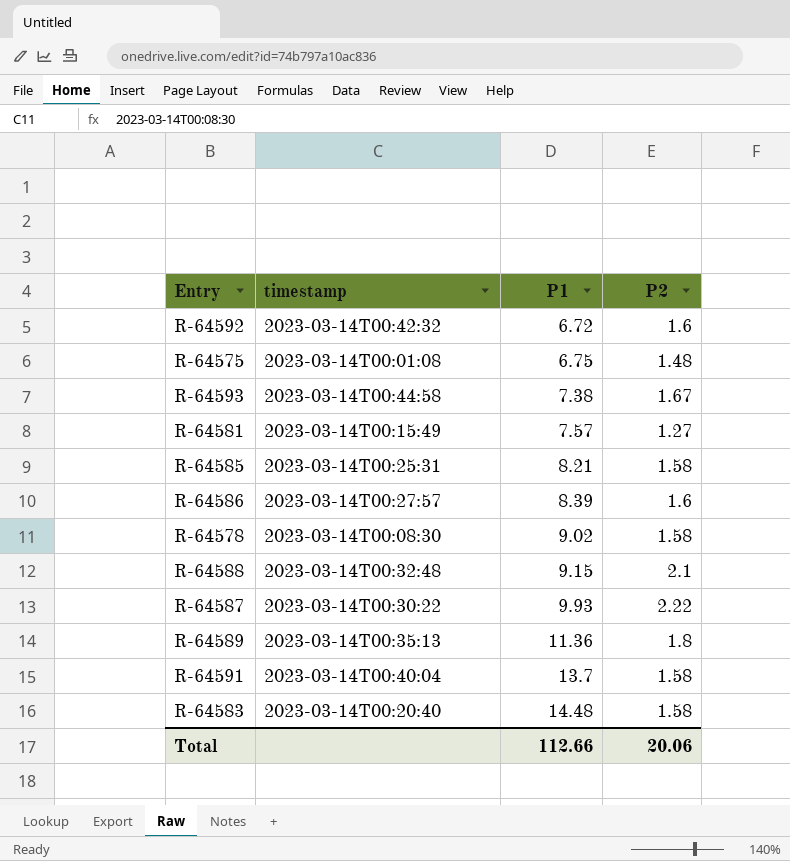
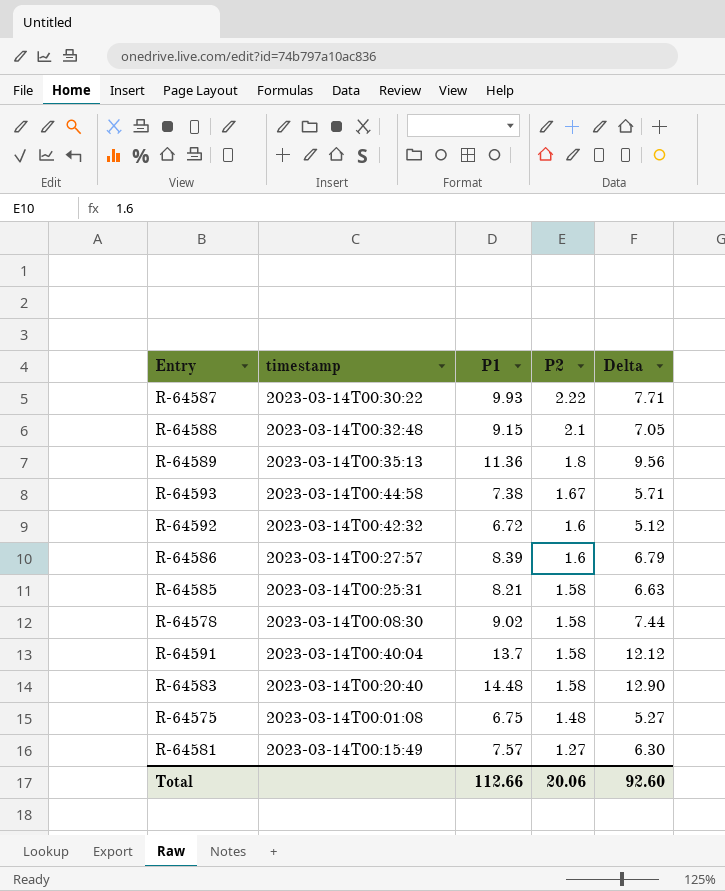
row order: P1 ascending -> P2 descending
column Delta | formula: none -> [P1] - [P2]

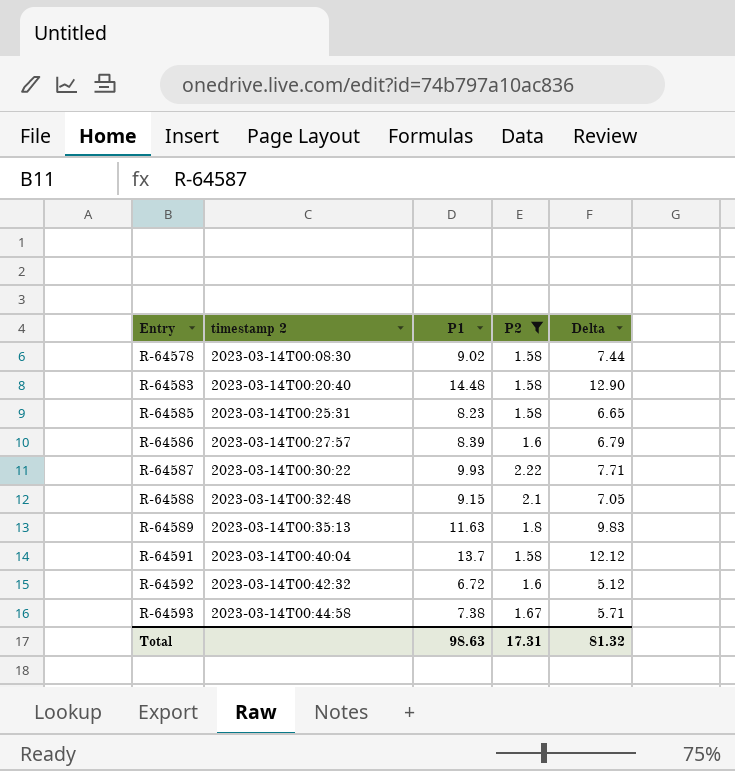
filter: none -> P2 >= 1.58
row order: P2 descending -> Entry ascending
column name: timestamp -> timestamp 2
R-64585 | P1: 8.21 -> 8.23
R-64585 | Delta: 6.63 -> 6.65
R-64589 | P1: 11.36 -> 11.63
R-64589 | Delta: 9.56 -> 9.83
Total | P1: 112.66 -> 98.63
Total | P2: 20.06 -> 17.31
Total | Delta: 92.60 -> 81.32

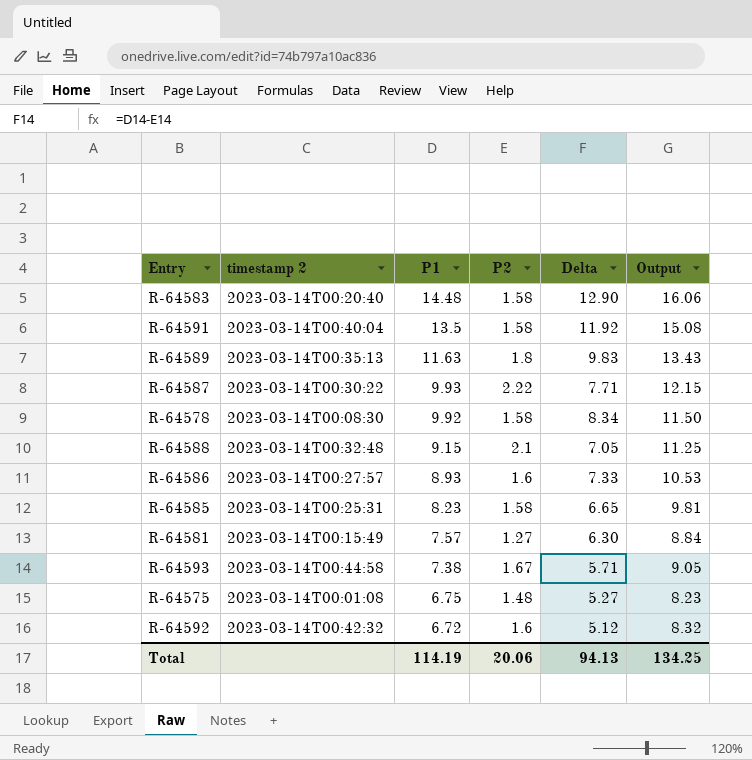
filter: P2 >= 1.58 -> none
row order: Entry ascending -> P1 descending
column Output | formula: none -> [P1] + [P2]
R-64591 | P1: 13.7 -> 13.5
R-64591 | Delta: 12.12 -> 11.92
R-64578 | P1: 9.02 -> 9.92
R-64578 | Delta: 7.44 -> 8.34
R-64586 | P1: 8.39 -> 8.93
R-64586 | Delta: 6.79 -> 7.33
Total | P1: 98.63 -> 114.19
Total | P2: 17.31 -> 20.06
Total | Delta: 81.32 -> 94.13

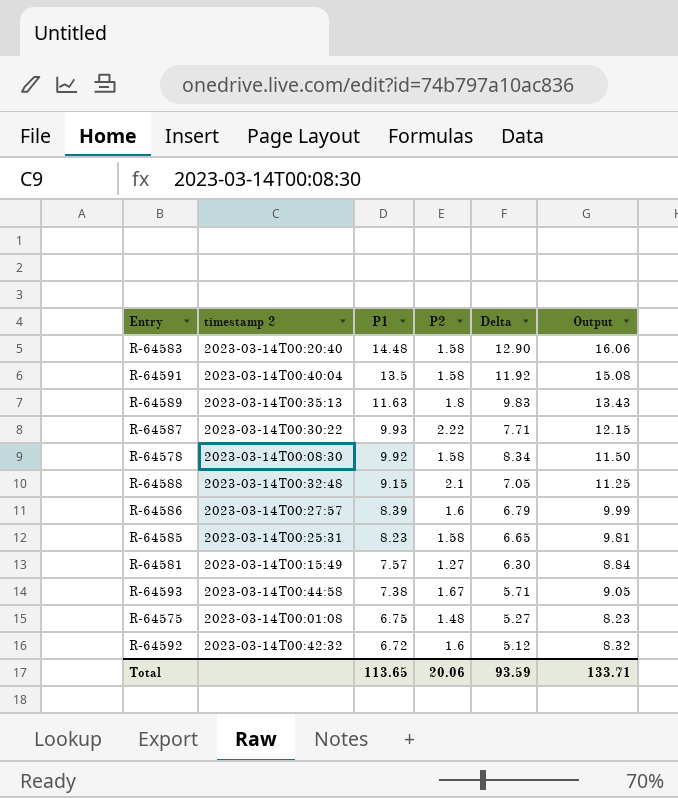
R-64586 | P1: 8.93 -> 8.39
R-64586 | Delta: 7.33 -> 6.79
R-64586 | Output: 10.53 -> 9.99
Total | P1: 114.19 -> 113.65
Total | Delta: 94.13 -> 93.59
Total | Output: 134.25 -> 133.71

